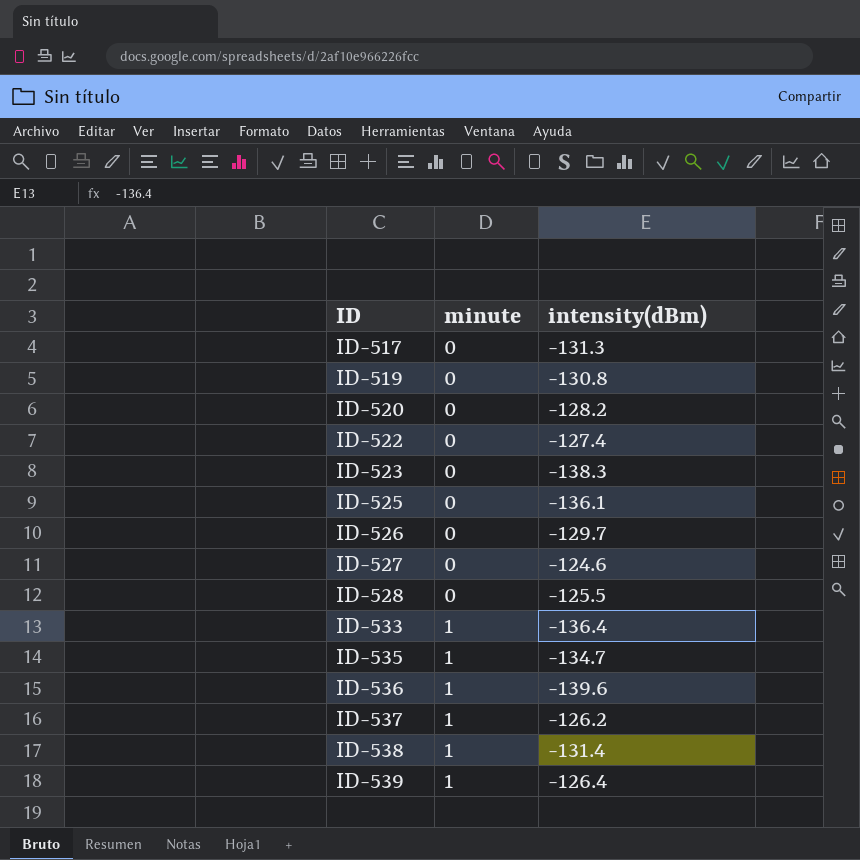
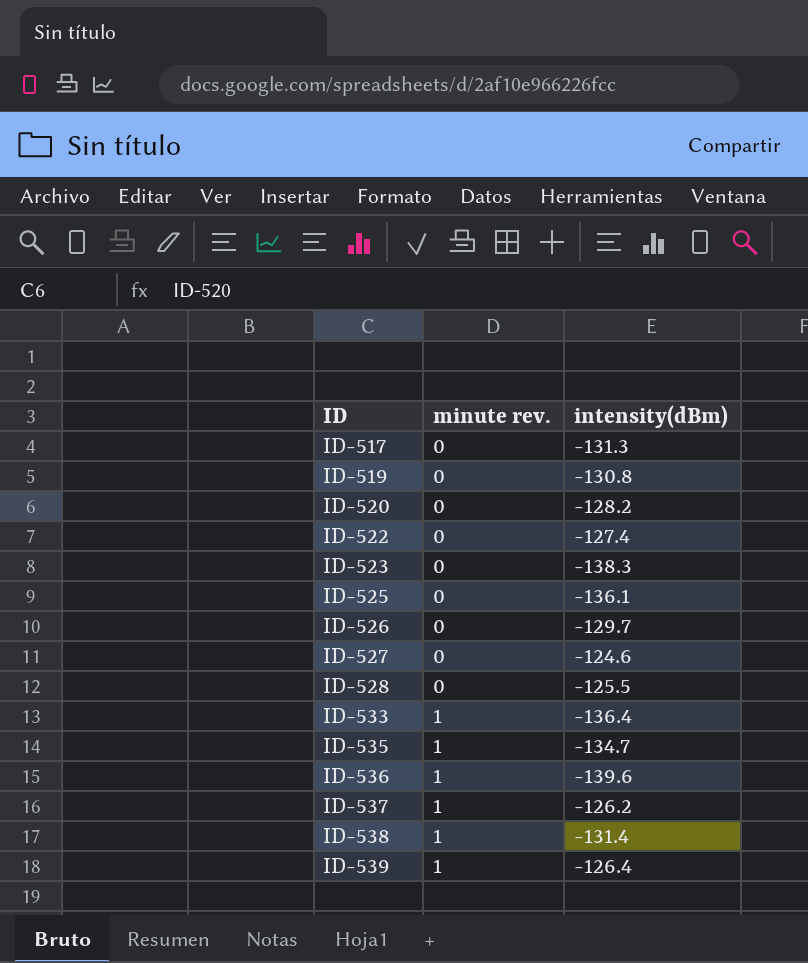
column name: minute -> minute rev.

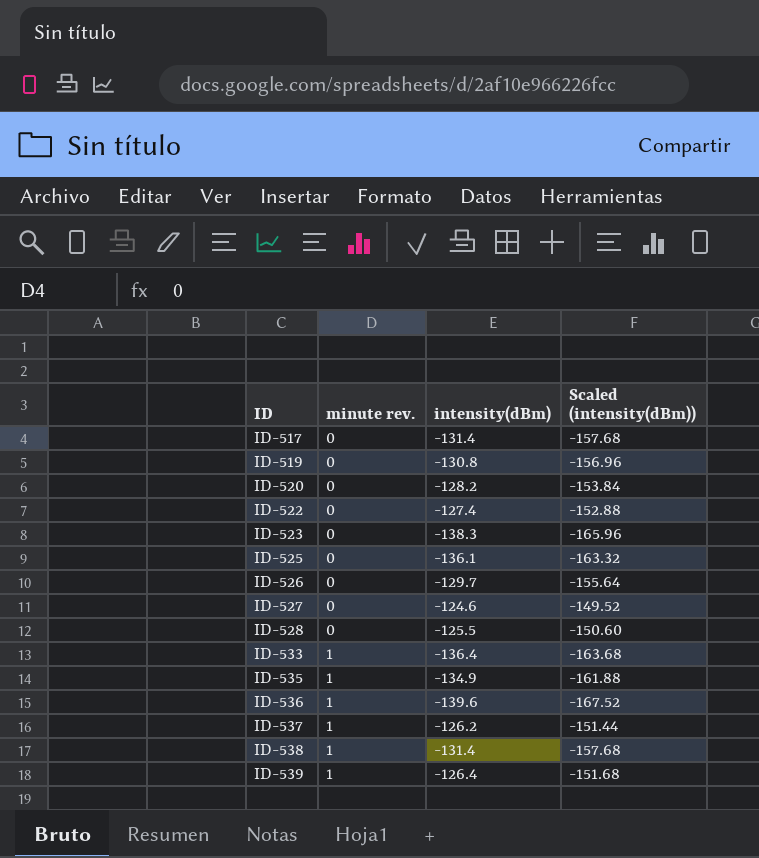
column Scaled (intensity(dBm)) | formula: none -> [intensity(dBm)] * 1.2
ID-517 | intensity(dBm): -131.3 -> -131.4
ID-535 | intensity(dBm): -134.7 -> -134.9

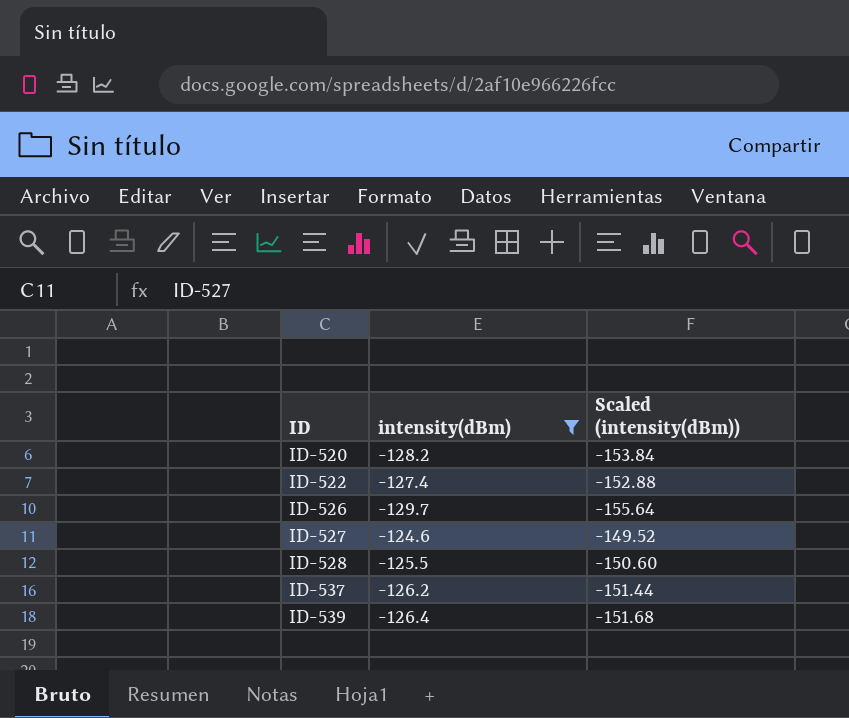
filter: none -> intensity(dBm) >= -129.7
column minute rev. | position: 2 -> none

